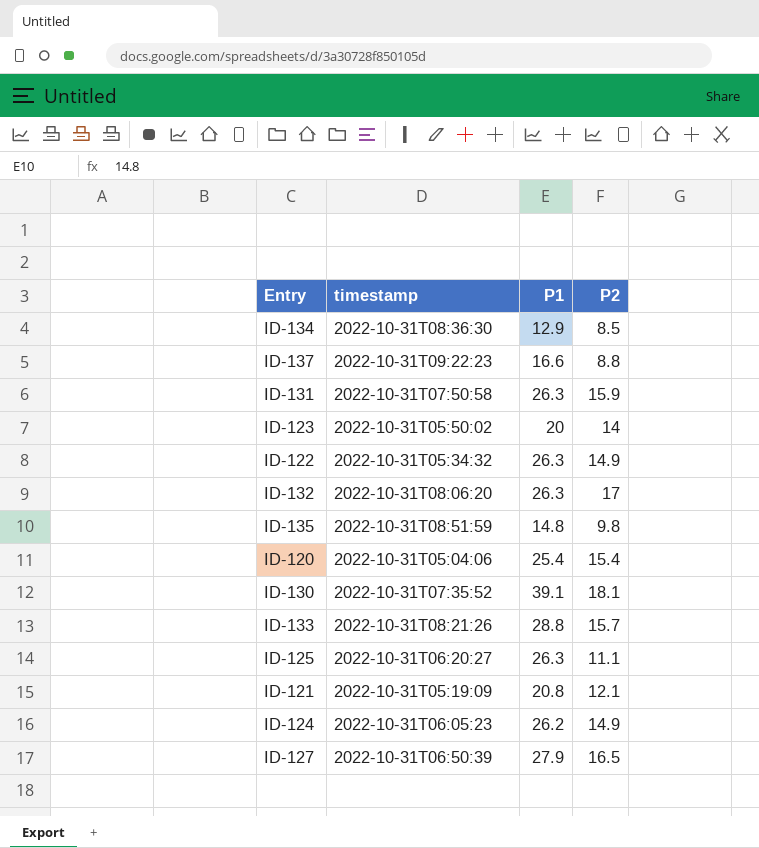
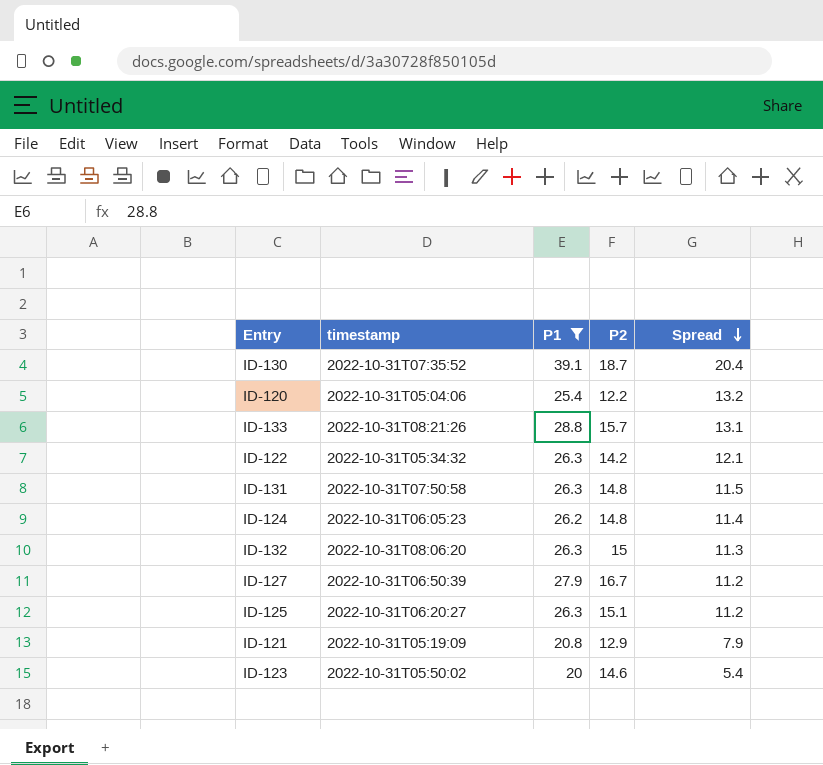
filter: none -> P1 >= 20
row order: none -> Spread descending
column Spread | formula: none -> [P1] - [P2]
ID-130 | P2: 18.1 -> 18.7
ID-120 | P2: 15.4 -> 12.2
ID-122 | P2: 14.9 -> 14.2
ID-131 | P2: 15.9 -> 14.8
ID-124 | P2: 14.9 -> 14.8
ID-132 | P2: 17 -> 15
ID-127 | P2: 16.5 -> 16.7
ID-125 | P2: 11.1 -> 15.1
ID-121 | P2: 12.1 -> 12.9
ID-123 | P2: 14 -> 14.6

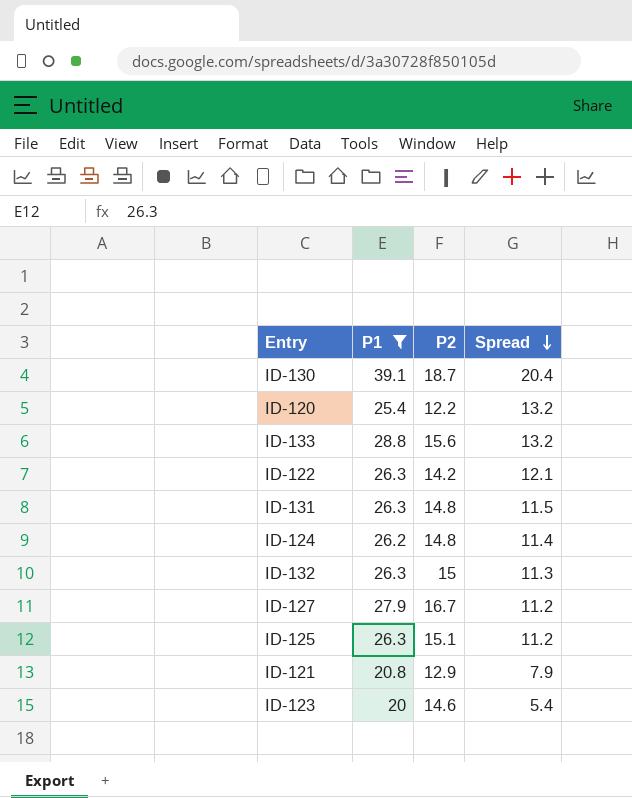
column timestamp | position: 2 -> none
ID-133 | P2: 15.7 -> 15.6
ID-133 | Spread: 13.1 -> 13.2

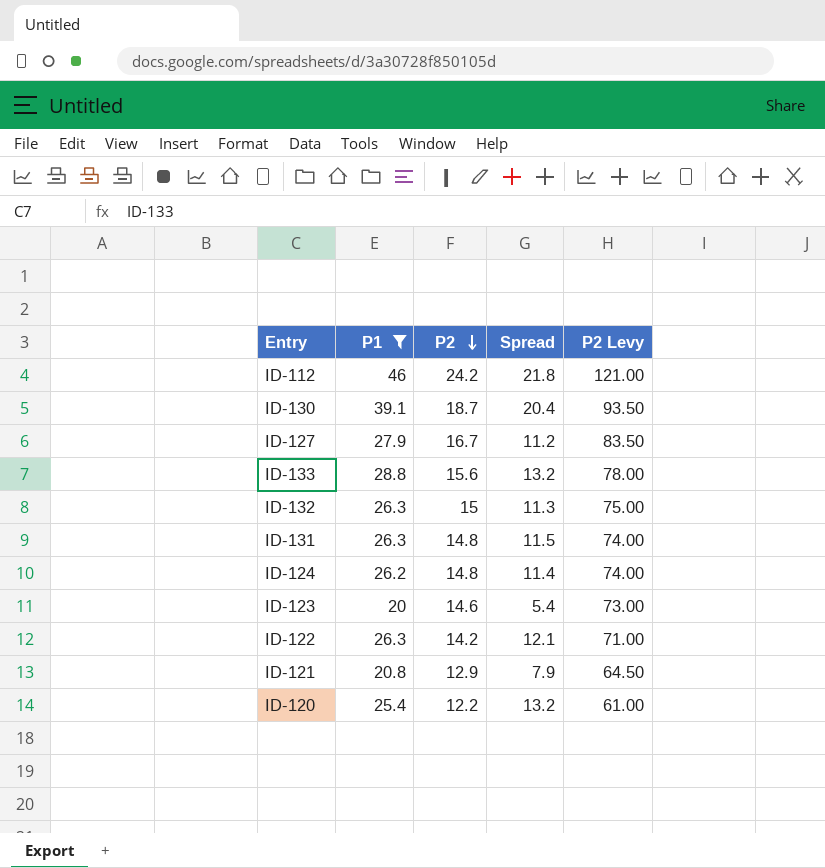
row order: Spread descending -> P2 descending
column P2 Levy | formula: none -> [P2] * 5
row ID-125: 26.3 | 15.1 | 11.2 -> none
row ID-112: none -> 46 | 24.2 | 21.8 | 121.00

